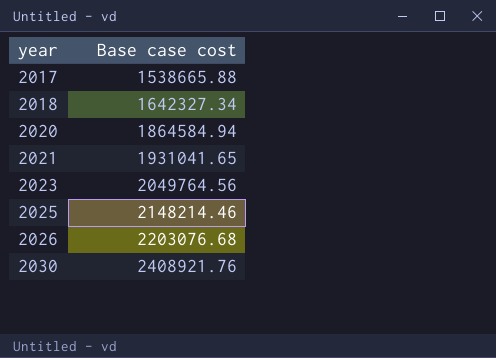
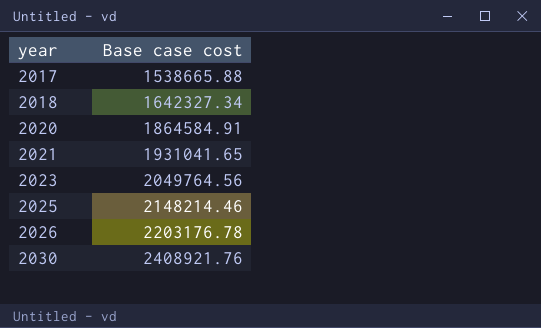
2020 | Base case cost: 1864584.94 -> 1864584.91
2026 | Base case cost: 2203076.68 -> 2203176.78

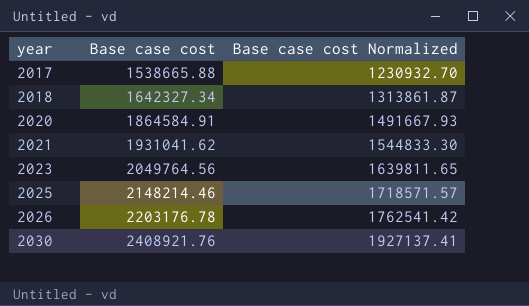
column Base case cost Normalized | formula: none -> [Base case cost] * 0.8
2021 | Base case cost: 1931041.65 -> 1931041.62

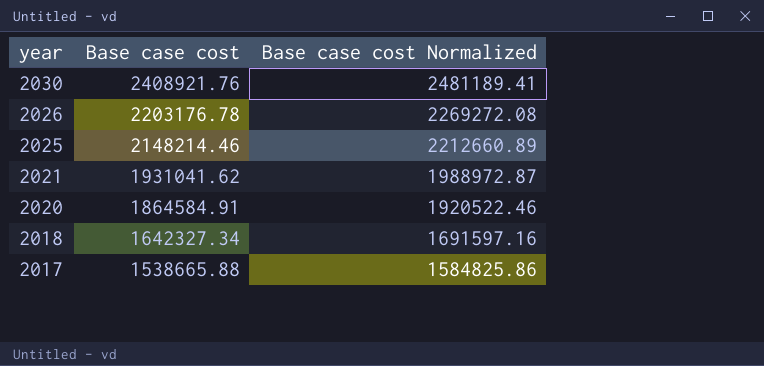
row order: year ascending -> year descending
column Base case cost Normalized | formula: [Base case cost] * 0.8 -> [Base case cost] * 1.03
row 2023: 2049764.56 | 1639811.65 -> none

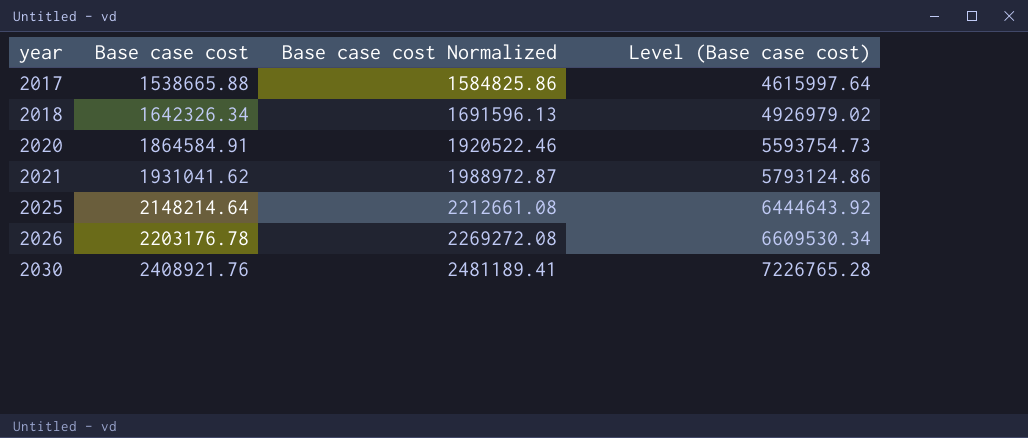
row order: year descending -> year ascending
column Level (Base case cost) | formula: none -> [Base case cost] * 3
2018 | Base case cost: 1642327.34 -> 1642326.34
2018 | Base case cost Normalized: 1691597.16 -> 1691596.13
2025 | Base case cost: 2148214.46 -> 2148214.64
2025 | Base case cost Normalized: 2212660.89 -> 2212661.08

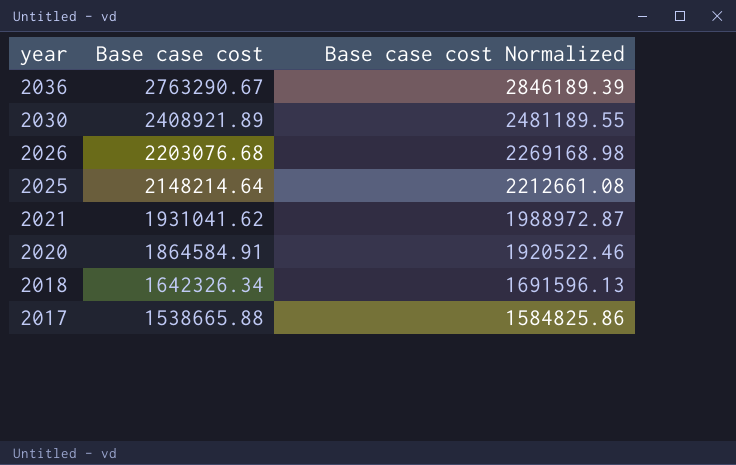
row order: year ascending -> year descending
column Level (Base case cost) | formula: [Base case cost] * 3 -> none
row 2036: none -> 2763290.67 | 2846189.39
2030 | Base case cost: 2408921.76 -> 2408921.89
2030 | Base case cost Normalized: 2481189.41 -> 2481189.55
2026 | Base case cost: 2203176.78 -> 2203076.68
2026 | Base case cost Normalized: 2269272.08 -> 2269168.98

